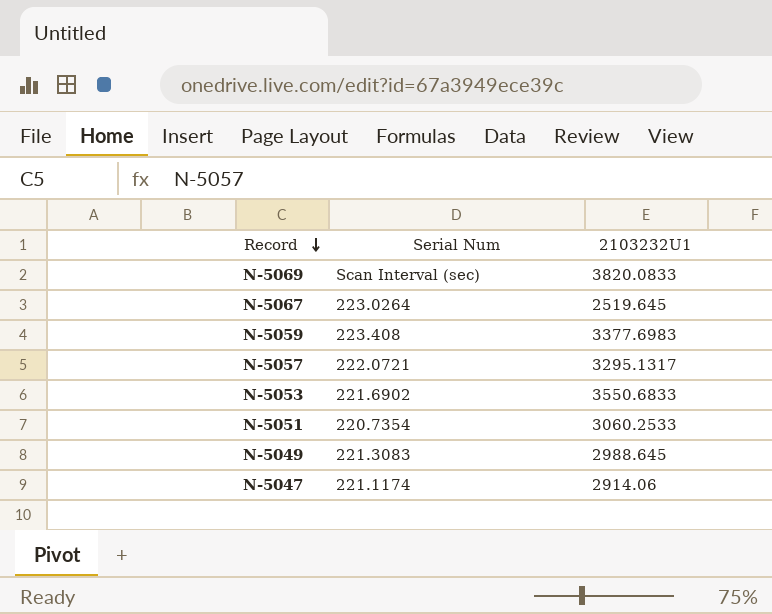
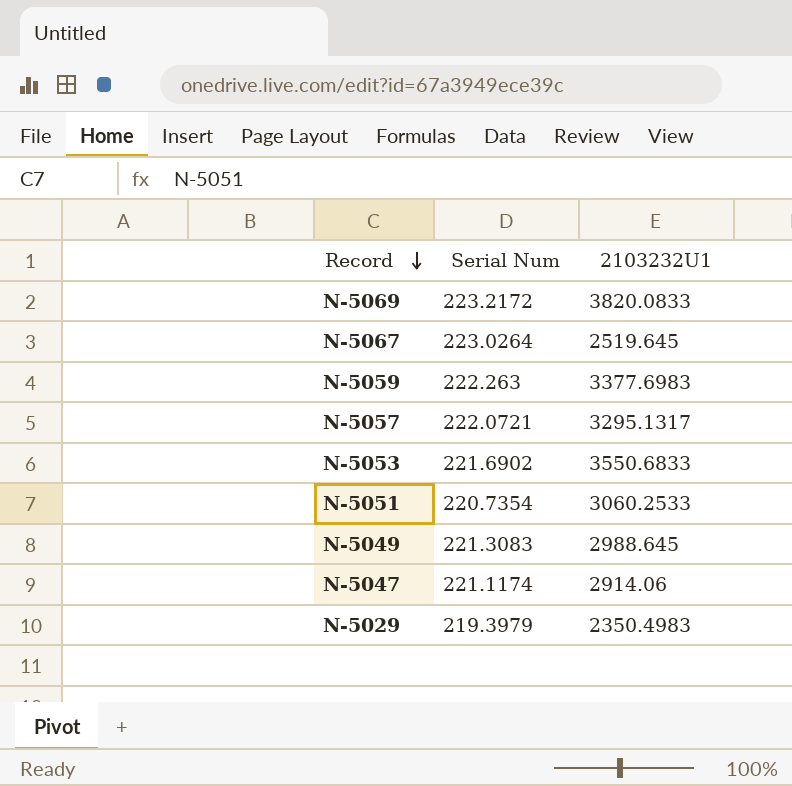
N-5069 | Serial Num: Scan Interval (sec) -> 223.2172
N-5059 | Serial Num: 223.408 -> 222.263
row N-5029: none -> 219.3979 | 2350.4983

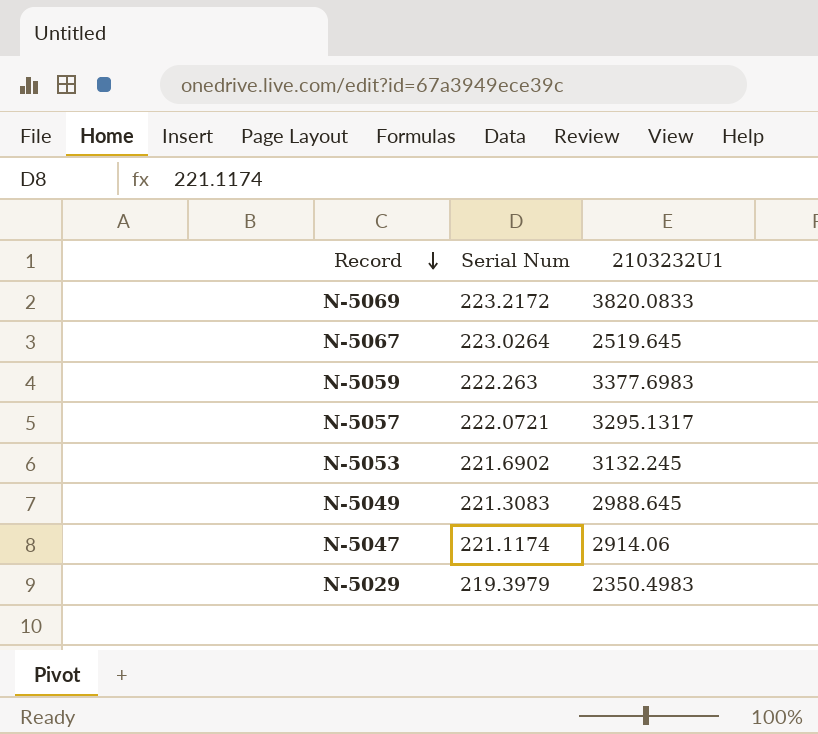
row N-5051: 220.7354 | 3060.2533 -> none
N-5053 | 2103232U1: 3550.6833 -> 3132.245

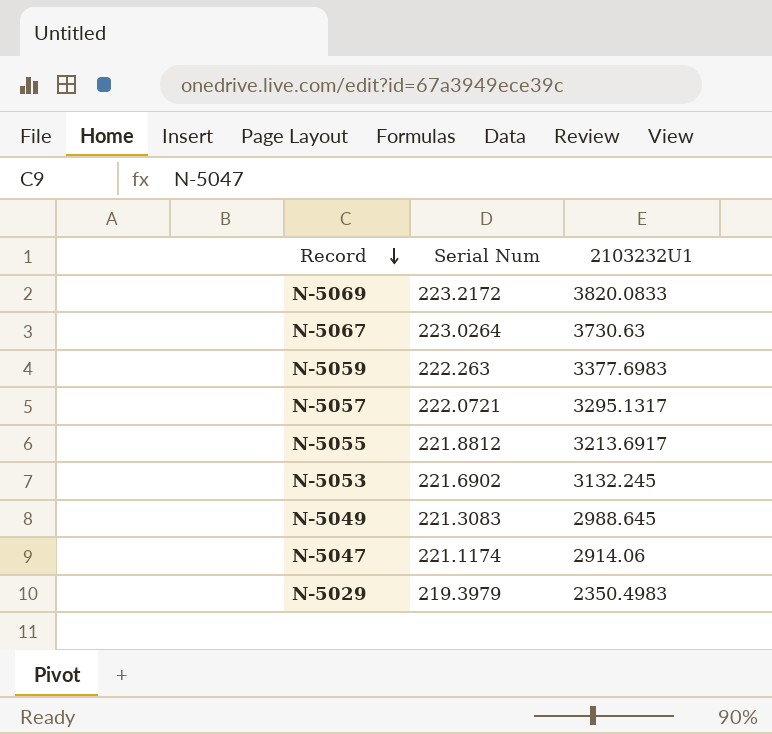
N-5067 | 2103232U1: 2519.645 -> 3730.63
row N-5055: none -> 221.8812 | 3213.6917

